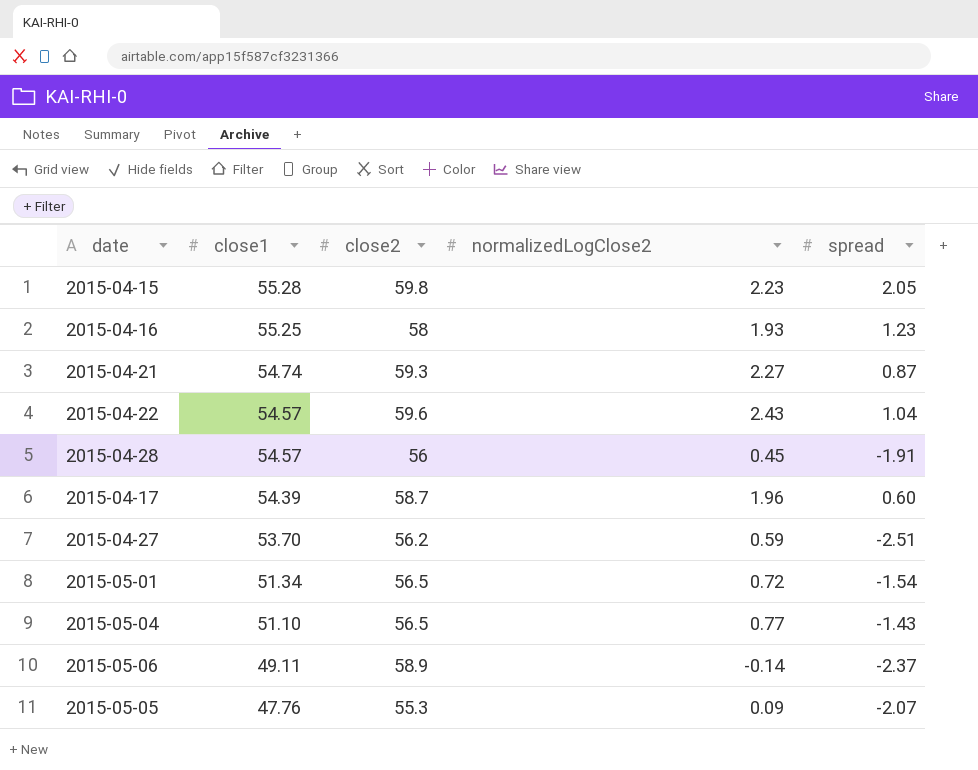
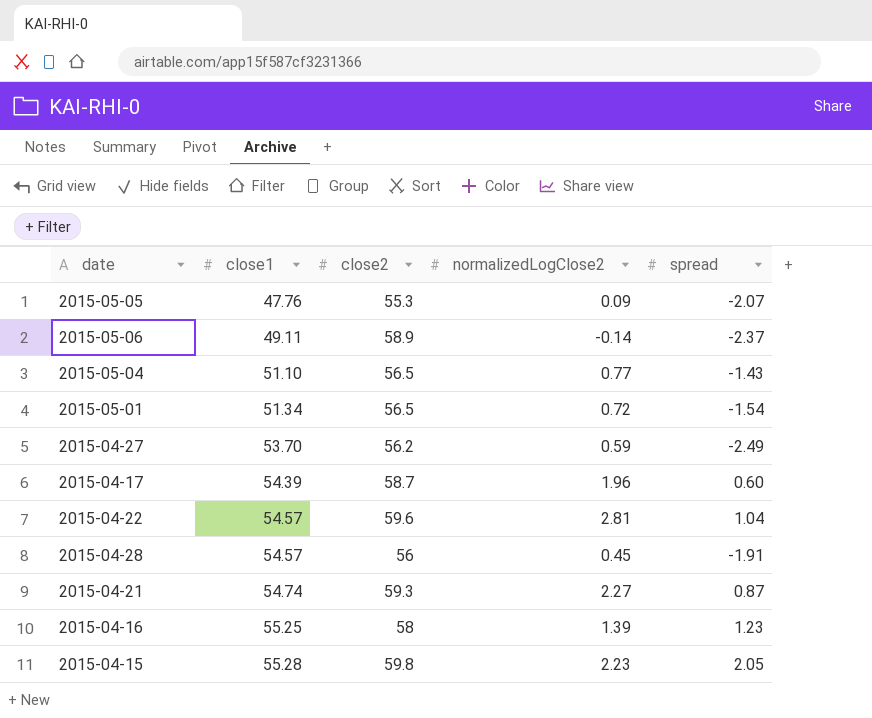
row order: close1 descending -> close1 ascending
2015-04-27 | spread: -2.51 -> -2.49
2015-04-22 | normalizedLogClose2: 2.43 -> 2.81
2015-04-16 | normalizedLogClose2: 1.93 -> 1.39

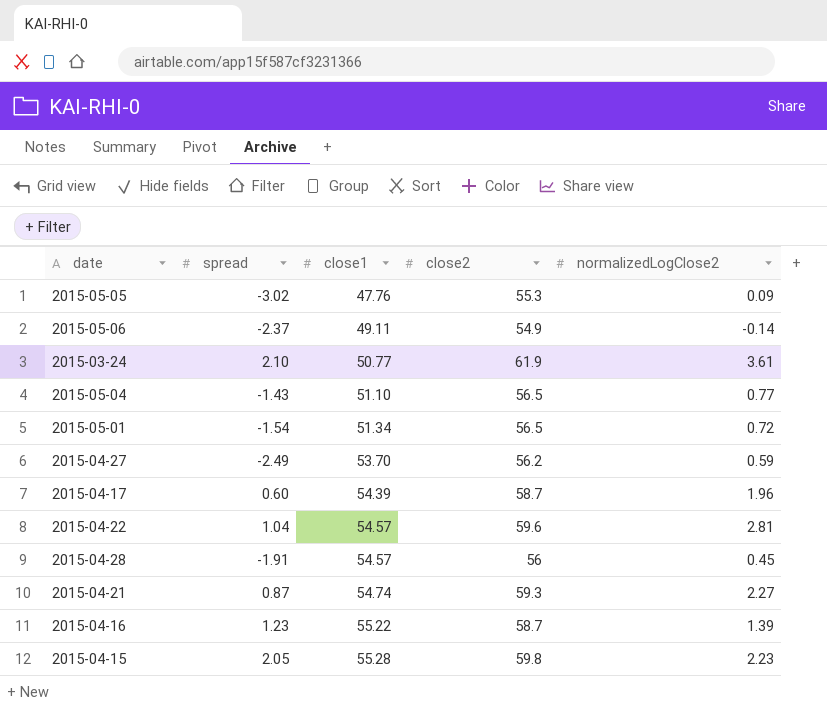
column spread | position: 5 -> 2
2015-05-05 | spread: -2.07 -> -3.02
2015-05-06 | close2: 58.9 -> 54.9
row 2015-03-24: none -> 2.10 | 50.77 | 61.9 | 3.61
2015-04-16 | close1: 55.25 -> 55.22
2015-04-16 | close2: 58 -> 58.7

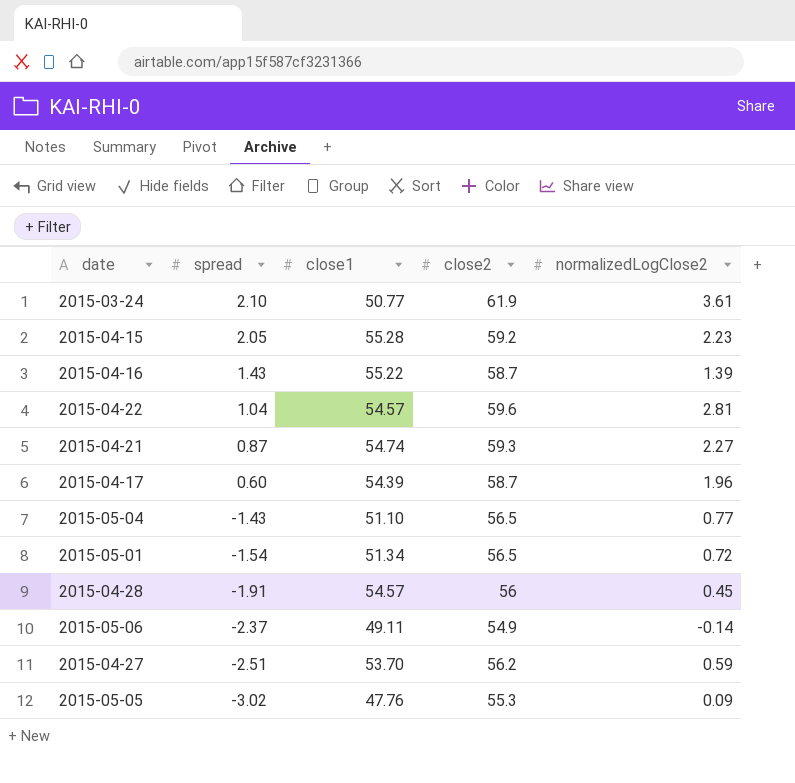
row order: close1 ascending -> spread descending
2015-04-15 | close2: 59.8 -> 59.2
2015-04-16 | spread: 1.23 -> 1.43
2015-04-27 | spread: -2.49 -> -2.51

